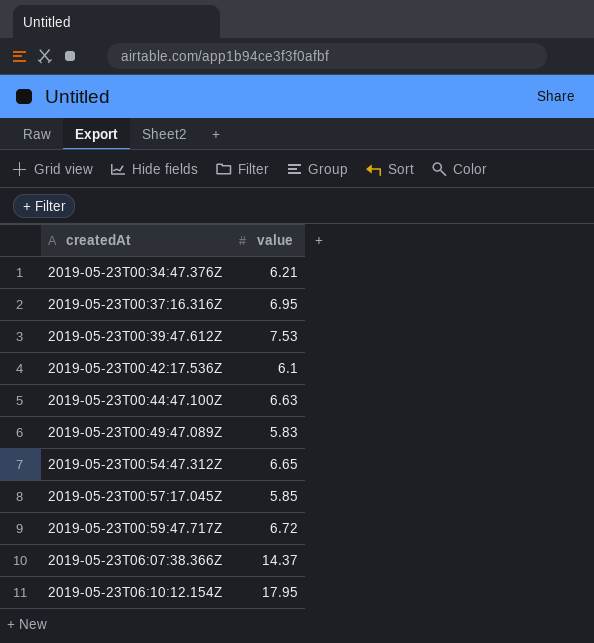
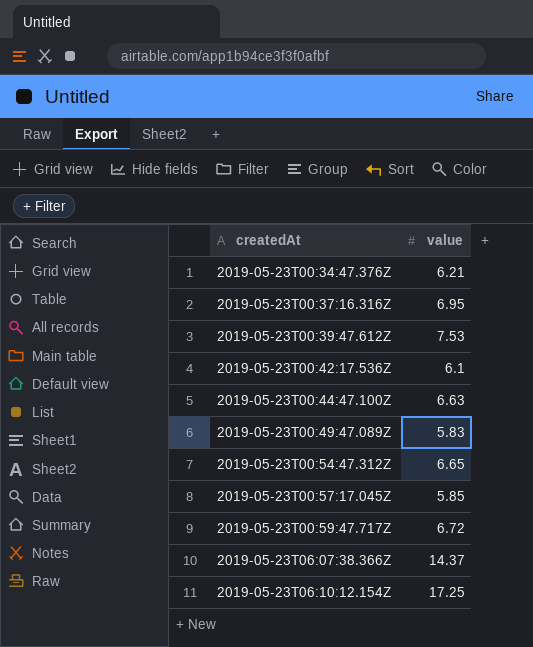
2019-05-23T06:10:12.154Z | value: 17.95 -> 17.25

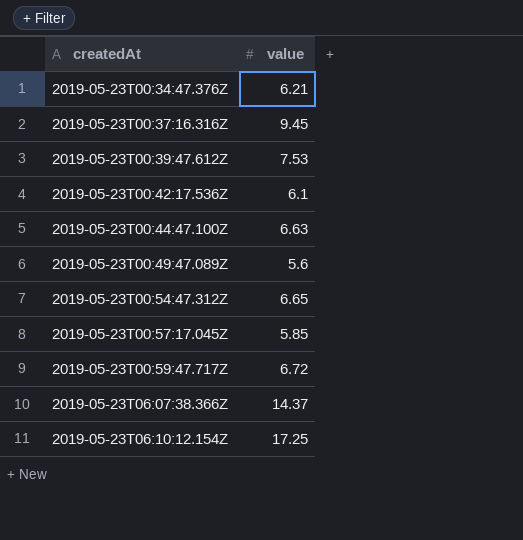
2019-05-23T00:37:16.316Z | value: 6.95 -> 9.45
2019-05-23T00:49:47.089Z | value: 5.83 -> 5.6

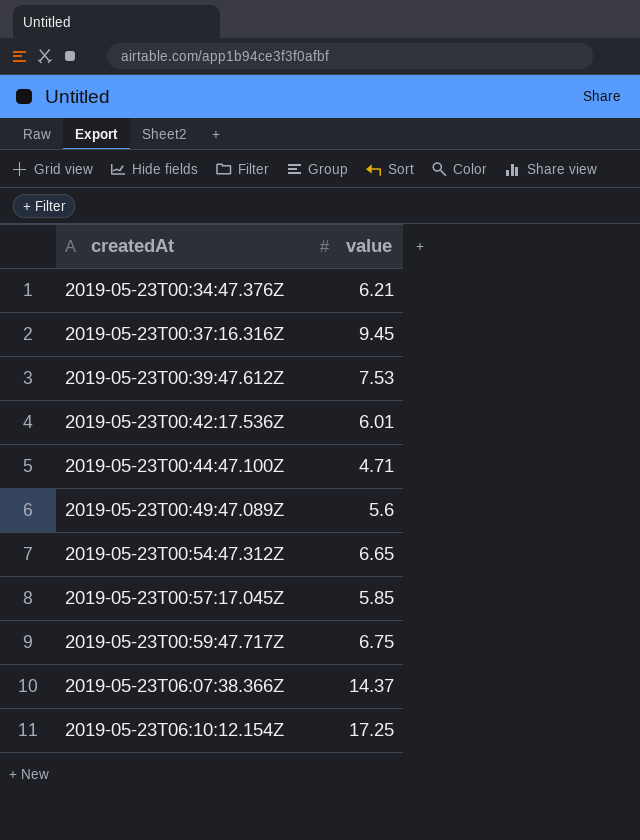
2019-05-23T00:42:17.536Z | value: 6.1 -> 6.01
2019-05-23T00:44:47.100Z | value: 6.63 -> 4.71
2019-05-23T00:59:47.717Z | value: 6.72 -> 6.75

